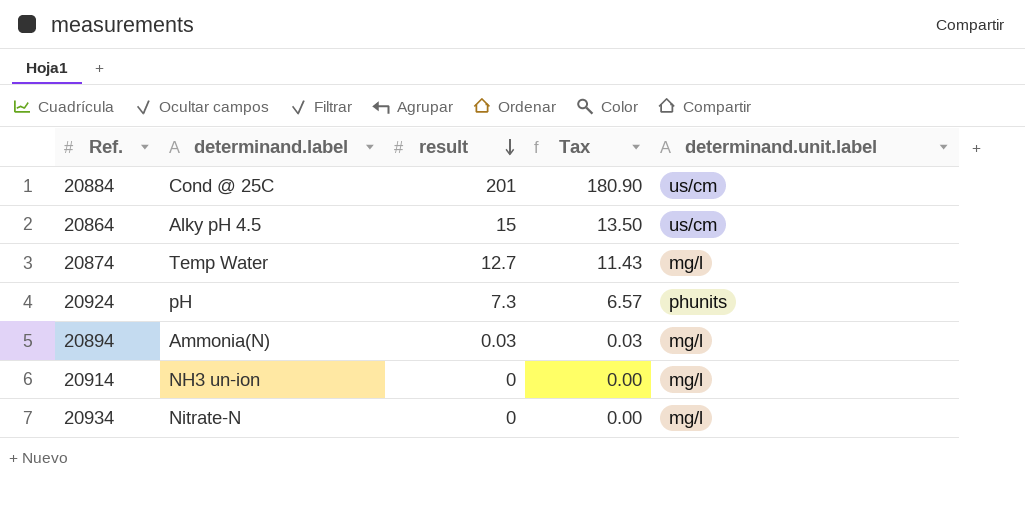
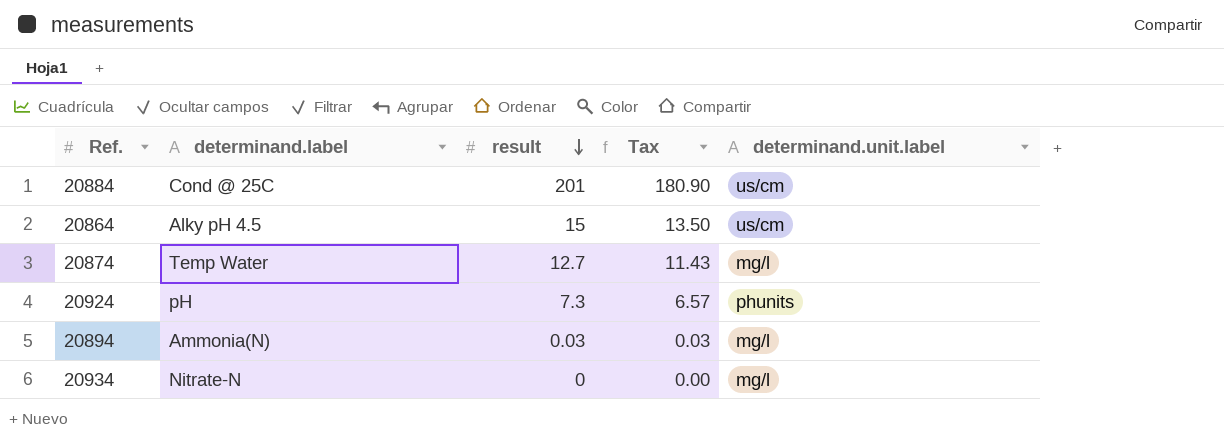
row 20914: NH3 un-ion | 0 | 0.00 | mg/l -> none

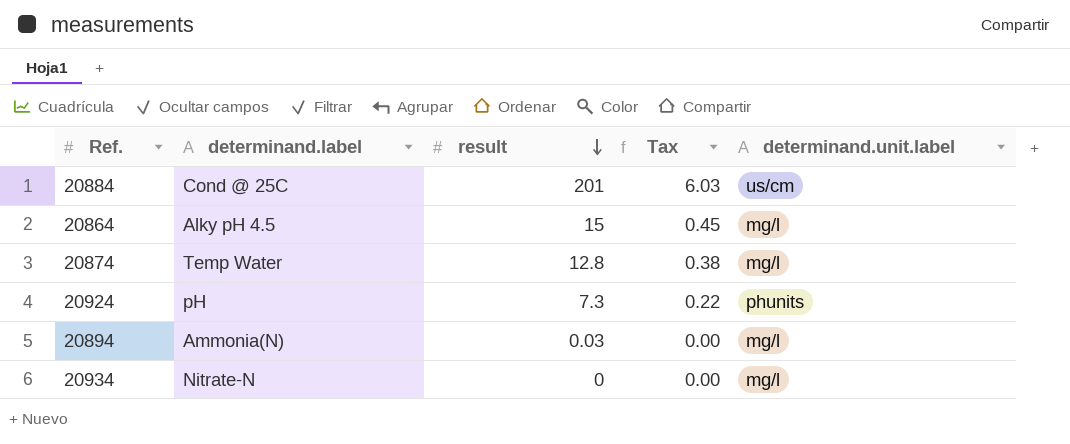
column Tax | formula: [result] * 0.9 -> [result] * 0.03
20864 | determinand.unit.label: us/cm -> mg/l
20874 | result: 12.7 -> 12.8

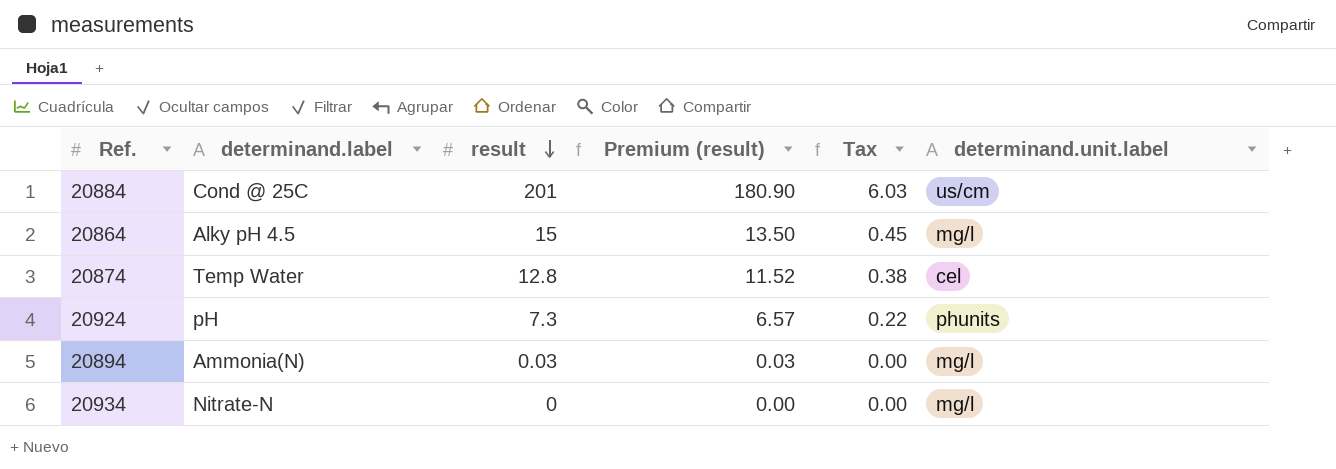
column Premium (result) | formula: none -> [result] * 0.9
20874 | determinand.unit.label: mg/l -> cel

